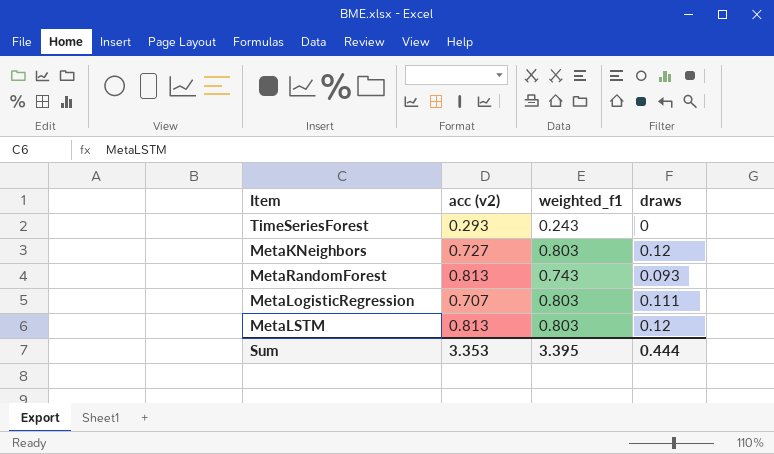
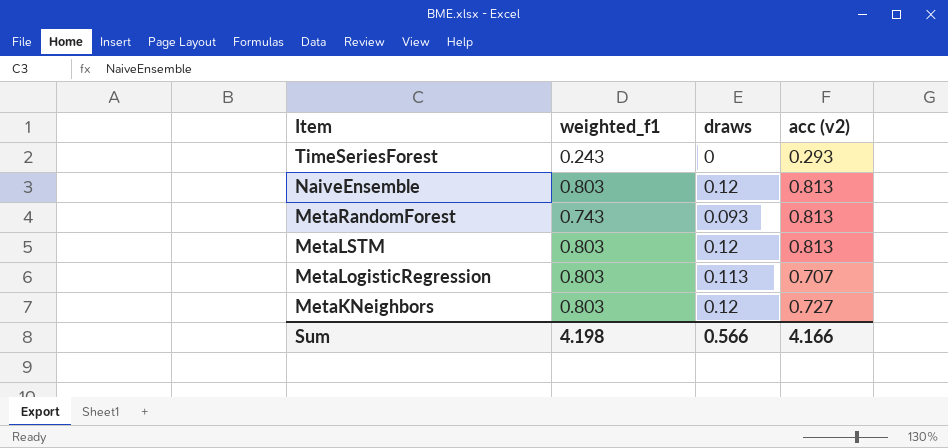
row order: none -> Item descending
column acc (v2) | position: 2 -> 4
row NaiveEnsemble: none -> 0.803 | 0.12 | 0.813
MetaLogisticRegression | draws: 0.111 -> 0.113
Sum | weighted_f1: 3.395 -> 4.198
Sum | draws: 0.444 -> 0.566
Sum | acc (v2): 3.353 -> 4.166

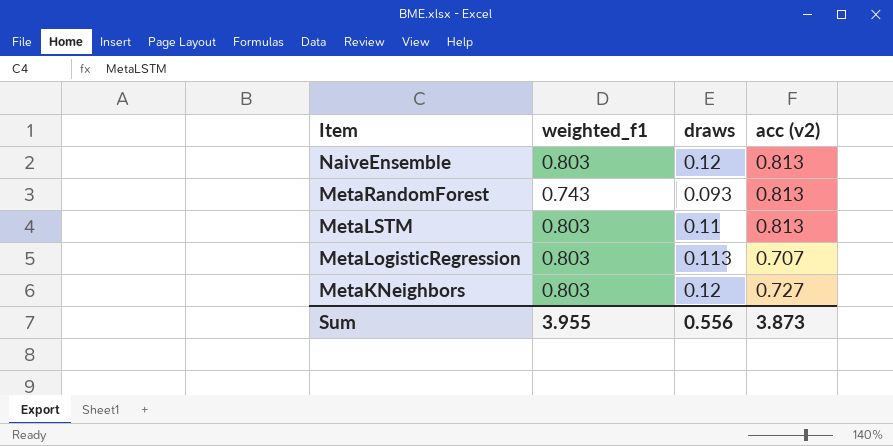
row TimeSeriesForest: 0.243 | 0 | 0.293 -> none
MetaLSTM | draws: 0.12 -> 0.11
Sum | weighted_f1: 4.198 -> 3.955
Sum | draws: 0.566 -> 0.556
Sum | acc (v2): 4.166 -> 3.873

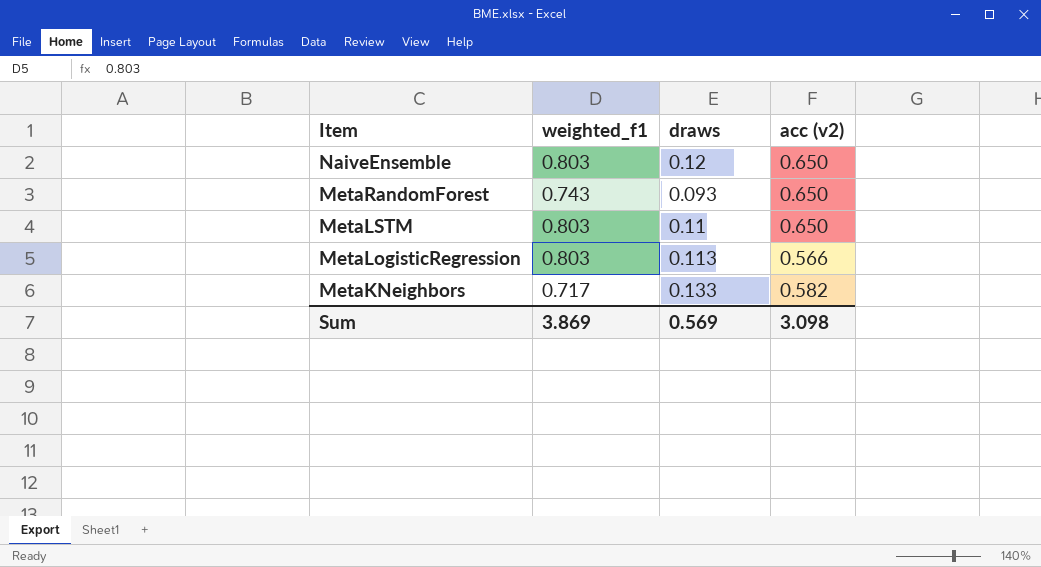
NaiveEnsemble | acc (v2): 0.813 -> 0.650
MetaRandomForest | acc (v2): 0.813 -> 0.650
MetaLSTM | acc (v2): 0.813 -> 0.650
MetaLogisticRegression | acc (v2): 0.707 -> 0.566
MetaKNeighbors | weighted_f1: 0.803 -> 0.717
MetaKNeighbors | draws: 0.12 -> 0.133
MetaKNeighbors | acc (v2): 0.727 -> 0.582
Sum | weighted_f1: 3.955 -> 3.869
Sum | draws: 0.556 -> 0.569
Sum | acc (v2): 3.873 -> 3.098

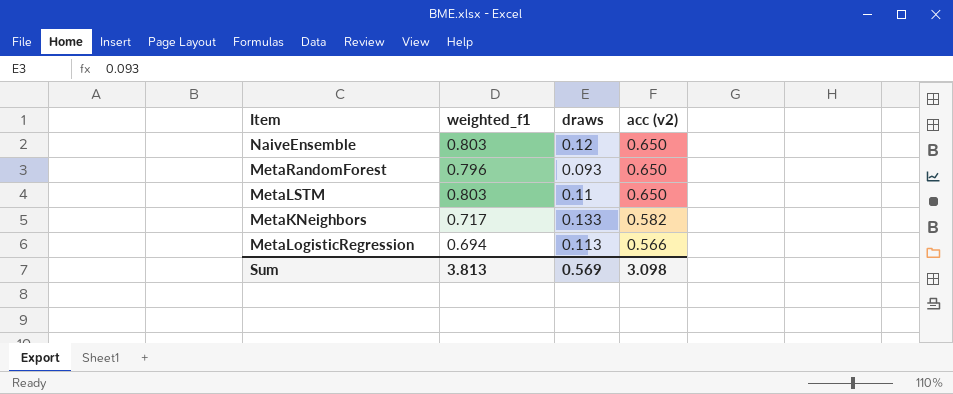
row order: Item descending -> acc (v2) descending
MetaRandomForest | weighted_f1: 0.743 -> 0.796
MetaLogisticRegression | weighted_f1: 0.803 -> 0.694
Sum | weighted_f1: 3.869 -> 3.813

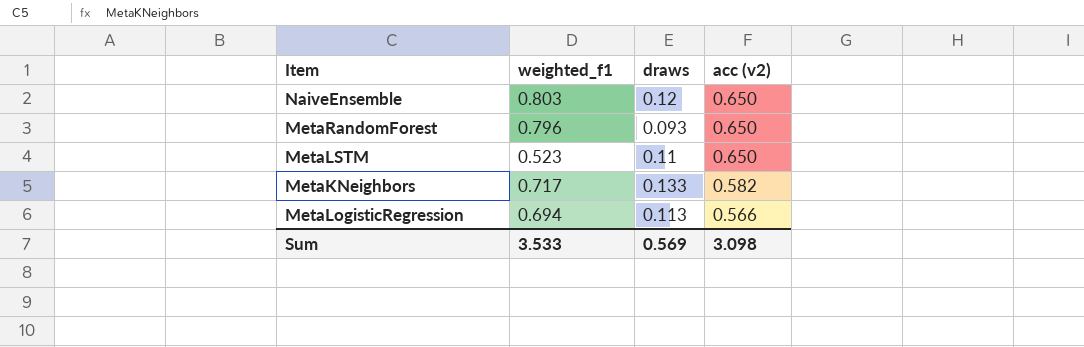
MetaLSTM | weighted_f1: 0.803 -> 0.523
Sum | weighted_f1: 3.813 -> 3.533

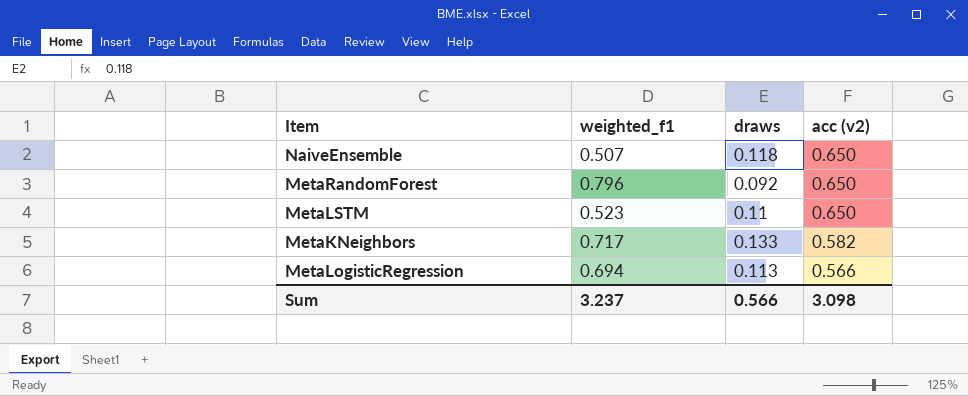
NaiveEnsemble | weighted_f1: 0.803 -> 0.507
NaiveEnsemble | draws: 0.12 -> 0.118
MetaRandomForest | draws: 0.093 -> 0.092
Sum | weighted_f1: 3.533 -> 3.237
Sum | draws: 0.569 -> 0.566

